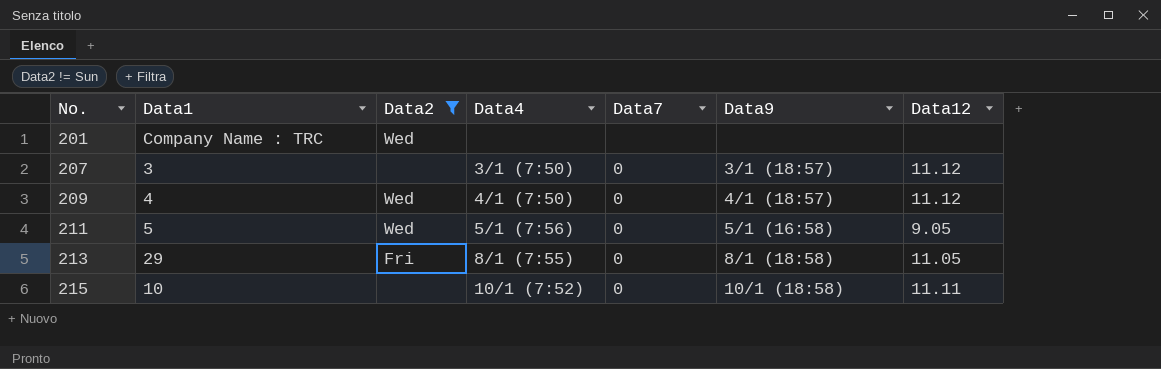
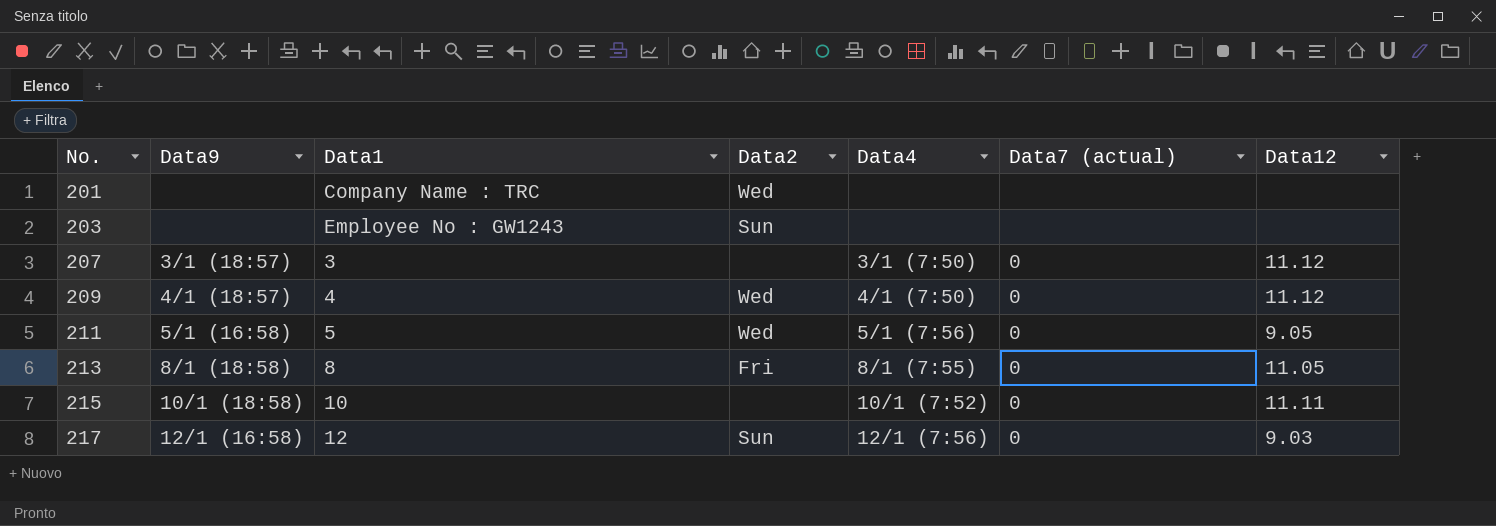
filter: Data2 != Sun -> none
column Data9 | position: 6 -> 2
column name: Data7 -> Data7 (actual)
213 | Data1: 29 -> 8

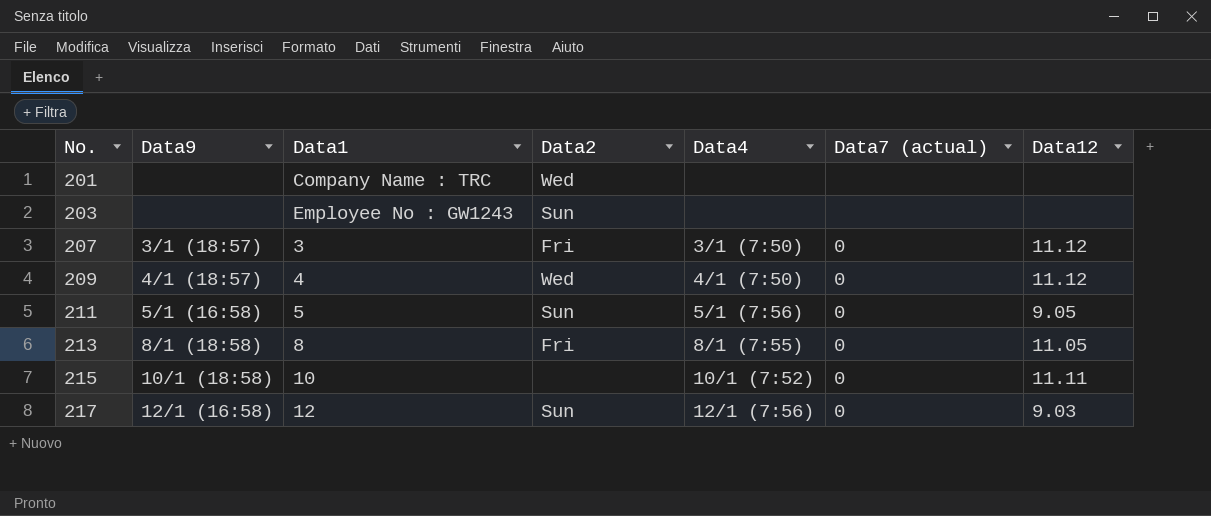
207 | Data2: none -> Fri
211 | Data2: Wed -> Sun

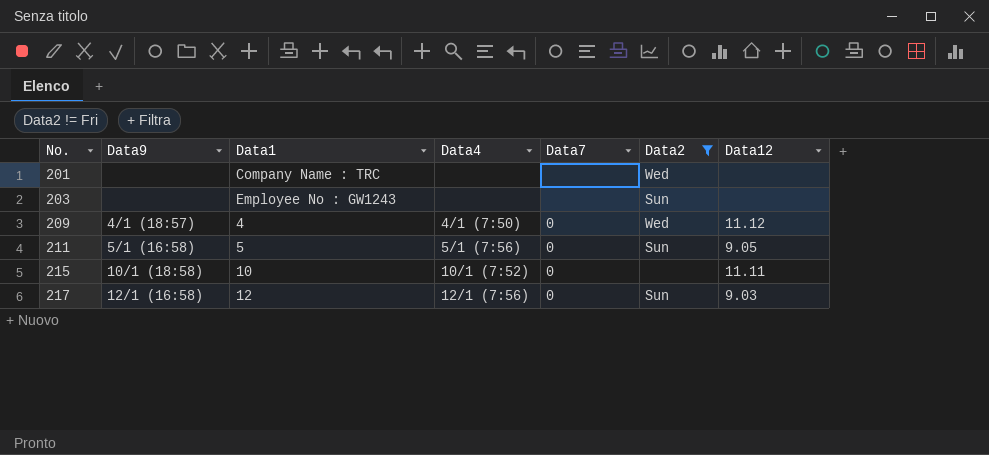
filter: none -> Data2 != Fri
column name: Data7 (actual) -> Data7
column Data2 | position: 4 -> 6

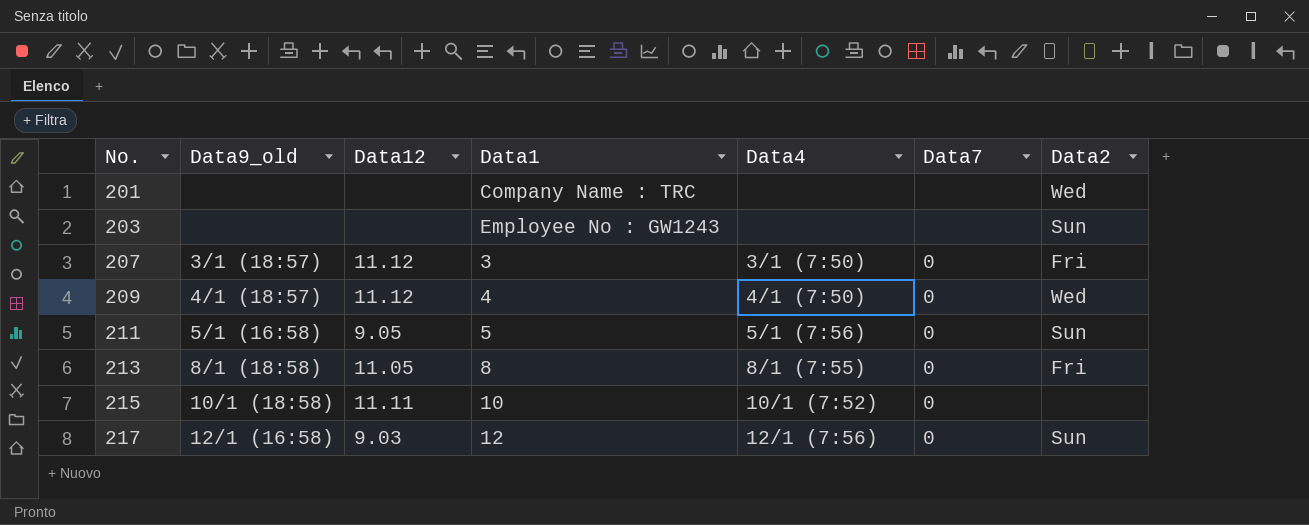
filter: Data2 != Fri -> none
column name: Data9 -> Data9_old
column Data12 | position: 7 -> 3

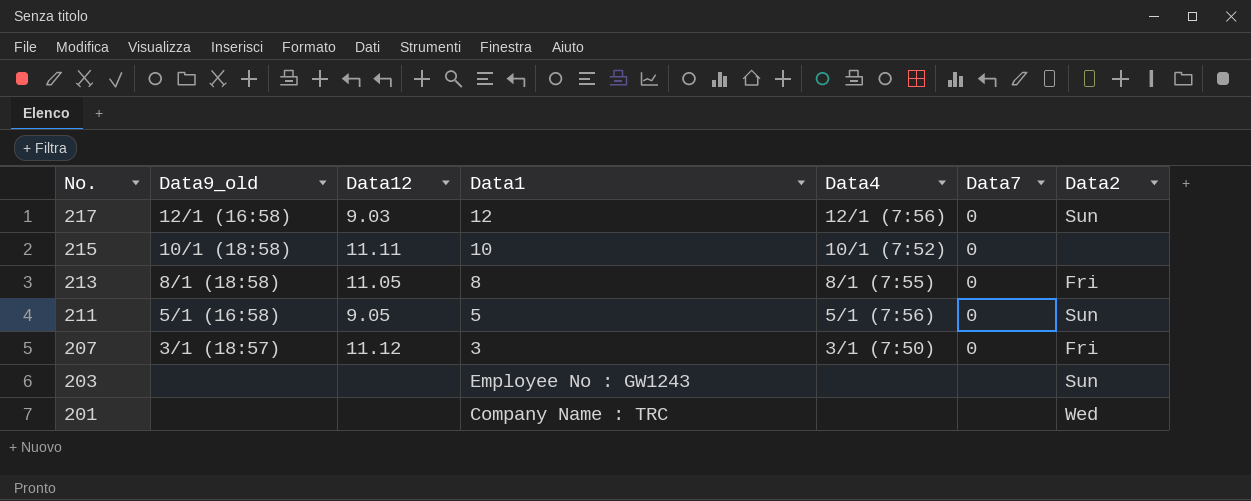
row order: No. ascending -> No. descending
row 209: 4/1 (18:57) | 11.12 | 4 | 4/1 (7:50) | 0 | Wed -> none

